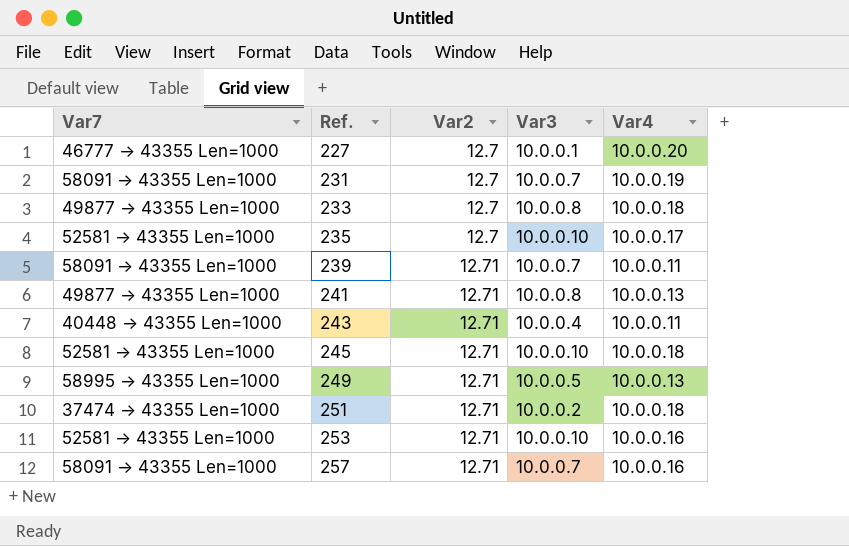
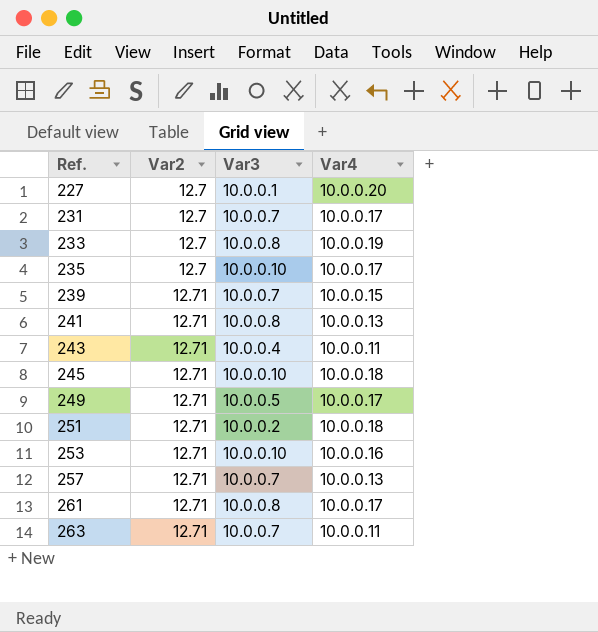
column Var7 | position: 1 -> none
231 | Var4: 10.0.0.19 -> 10.0.0.17
233 | Var4: 10.0.0.18 -> 10.0.0.19
239 | Var4: 10.0.0.11 -> 10.0.0.15
249 | Var4: 10.0.0.13 -> 10.0.0.17
257 | Var4: 10.0.0.16 -> 10.0.0.13
row 261: none -> 12.71 | 10.0.0.8 | 10.0.0.17
row 263: none -> 12.71 | 10.0.0.7 | 10.0.0.11

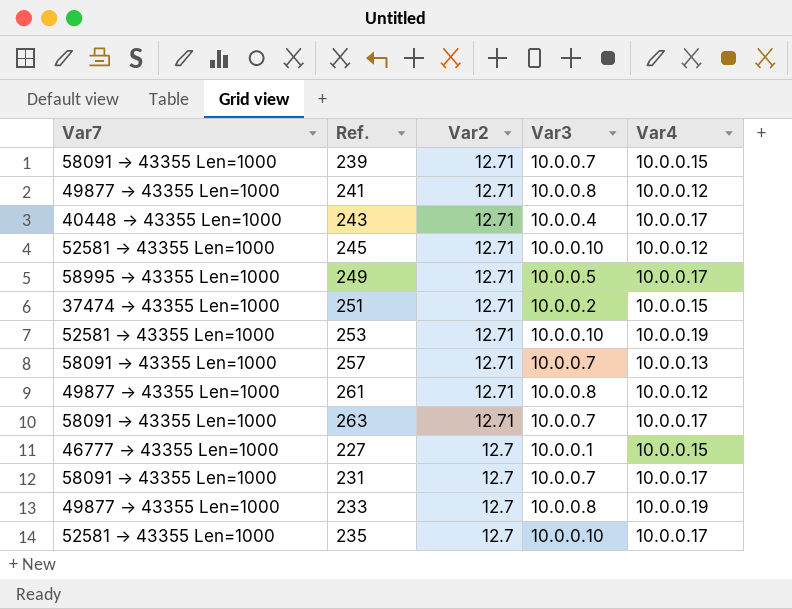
row order: Ref. ascending -> Var2 descending
column Var7 | position: none -> 1
241 | Var4: 10.0.0.13 -> 10.0.0.12
243 | Var4: 10.0.0.11 -> 10.0.0.17
245 | Var4: 10.0.0.18 -> 10.0.0.12
251 | Var4: 10.0.0.18 -> 10.0.0.15
253 | Var4: 10.0.0.16 -> 10.0.0.19
261 | Var4: 10.0.0.17 -> 10.0.0.12
263 | Var4: 10.0.0.11 -> 10.0.0.17
227 | Var4: 10.0.0.20 -> 10.0.0.15

